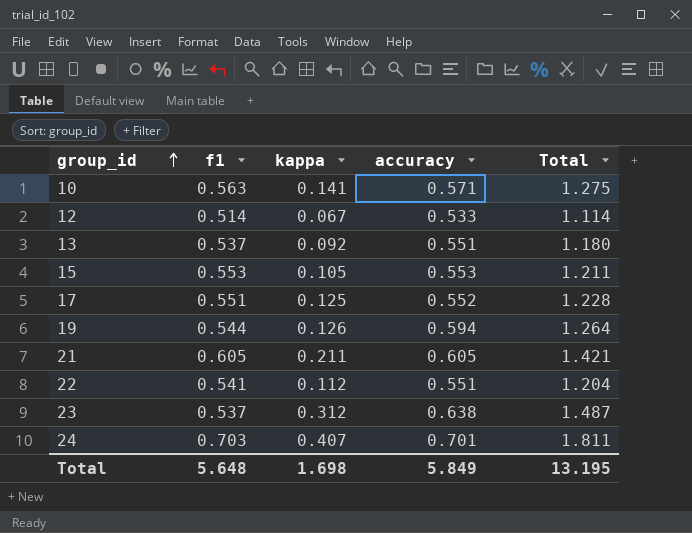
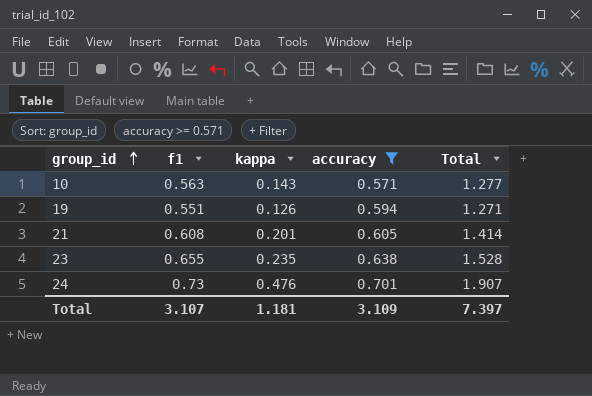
filter: none -> accuracy >= 0.571
10 | kappa: 0.141 -> 0.143
10 | Total: 1.275 -> 1.277
19 | f1: 0.544 -> 0.551
19 | Total: 1.264 -> 1.271
21 | f1: 0.605 -> 0.608
21 | kappa: 0.211 -> 0.201
21 | Total: 1.421 -> 1.414
23 | f1: 0.537 -> 0.655
23 | kappa: 0.312 -> 0.235
23 | Total: 1.487 -> 1.528
24 | f1: 0.703 -> 0.73
24 | kappa: 0.407 -> 0.476
24 | Total: 1.811 -> 1.907
Total | f1: 5.648 -> 3.107
Total | kappa: 1.698 -> 1.181
Total | accuracy: 5.849 -> 3.109
Total | Total: 13.195 -> 7.397

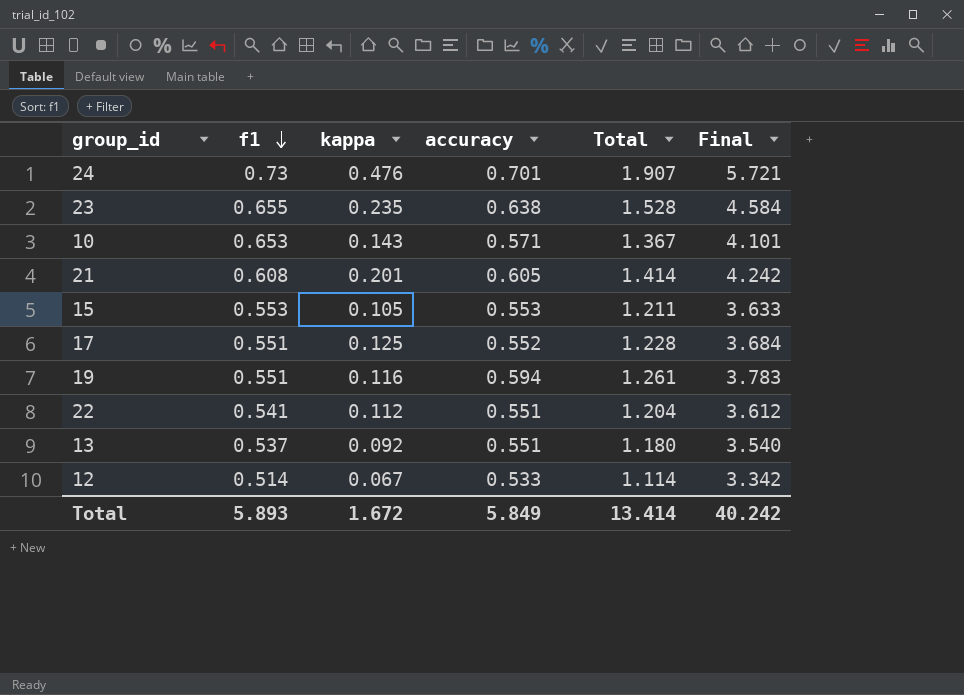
filter: accuracy >= 0.571 -> none
row order: group_id ascending -> f1 descending
column Final | formula: none -> [Total] * 3
10 | f1: 0.563 -> 0.653
10 | Total: 1.277 -> 1.367
19 | kappa: 0.126 -> 0.116
19 | Total: 1.271 -> 1.261
Total | f1: 3.107 -> 5.893
Total | kappa: 1.181 -> 1.672
Total | accuracy: 3.109 -> 5.849
Total | Total: 7.397 -> 13.414

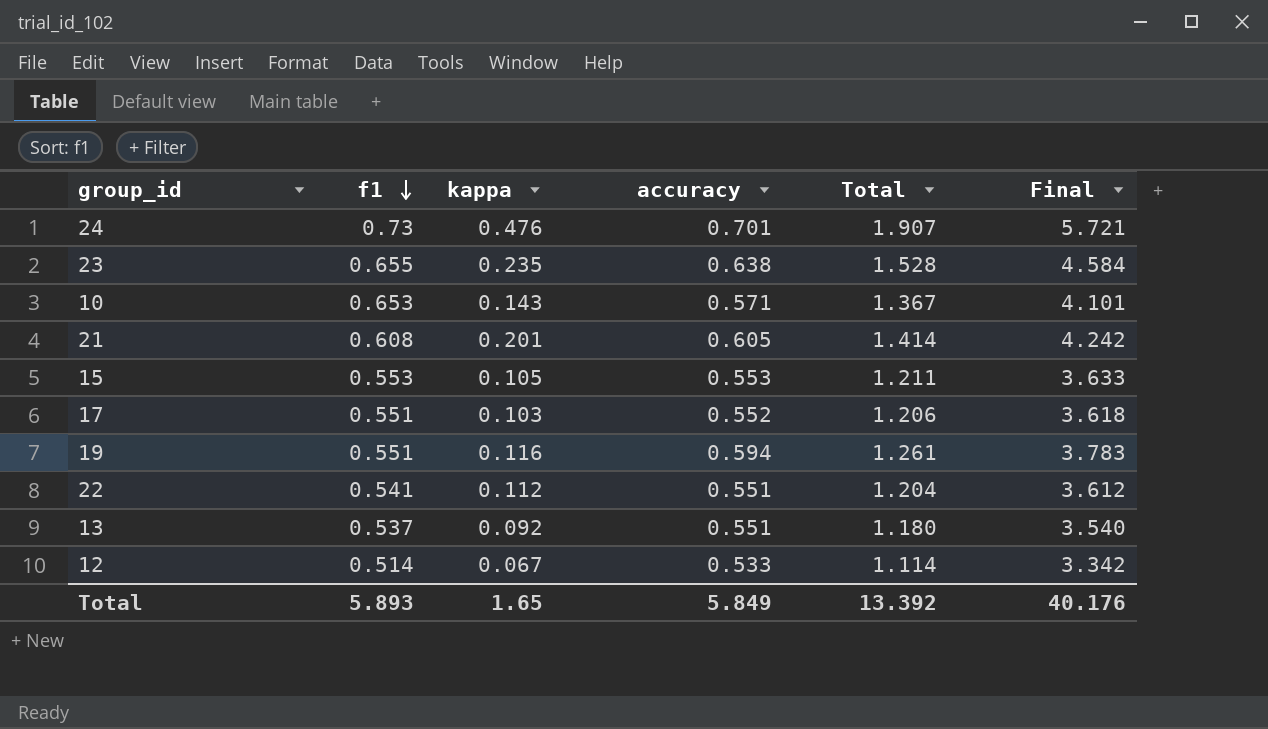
17 | kappa: 0.125 -> 0.103
17 | Total: 1.228 -> 1.206
17 | Final: 3.684 -> 3.618
Total | kappa: 1.672 -> 1.65
Total | Total: 13.414 -> 13.392
Total | Final: 40.242 -> 40.176

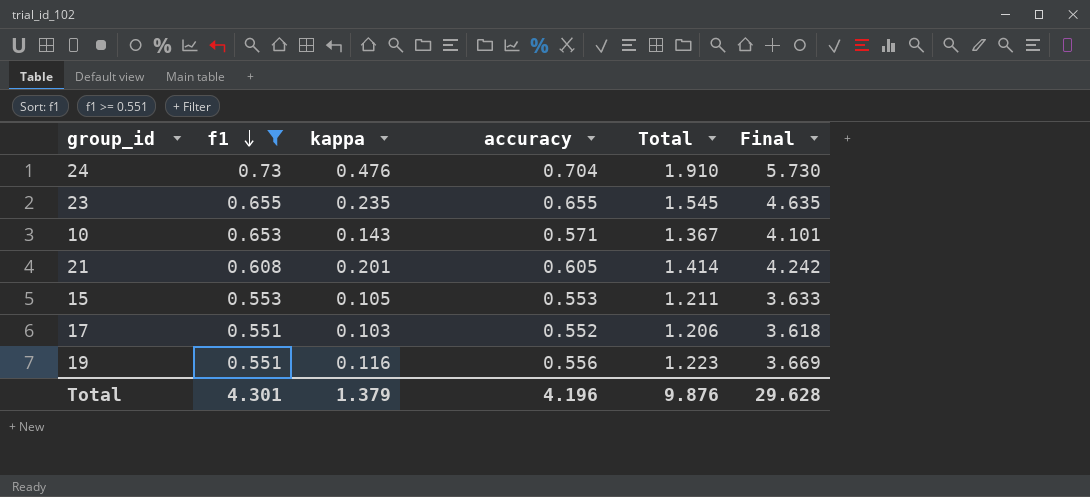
filter: none -> f1 >= 0.551
24 | accuracy: 0.701 -> 0.704
24 | Total: 1.907 -> 1.910
24 | Final: 5.721 -> 5.730
23 | accuracy: 0.638 -> 0.655
23 | Total: 1.528 -> 1.545
23 | Final: 4.584 -> 4.635
19 | accuracy: 0.594 -> 0.556
19 | Total: 1.261 -> 1.223
19 | Final: 3.783 -> 3.669
Total | f1: 5.893 -> 4.301
Total | kappa: 1.65 -> 1.379
Total | accuracy: 5.849 -> 4.196
Total | Total: 13.392 -> 9.876
Total | Final: 40.176 -> 29.628

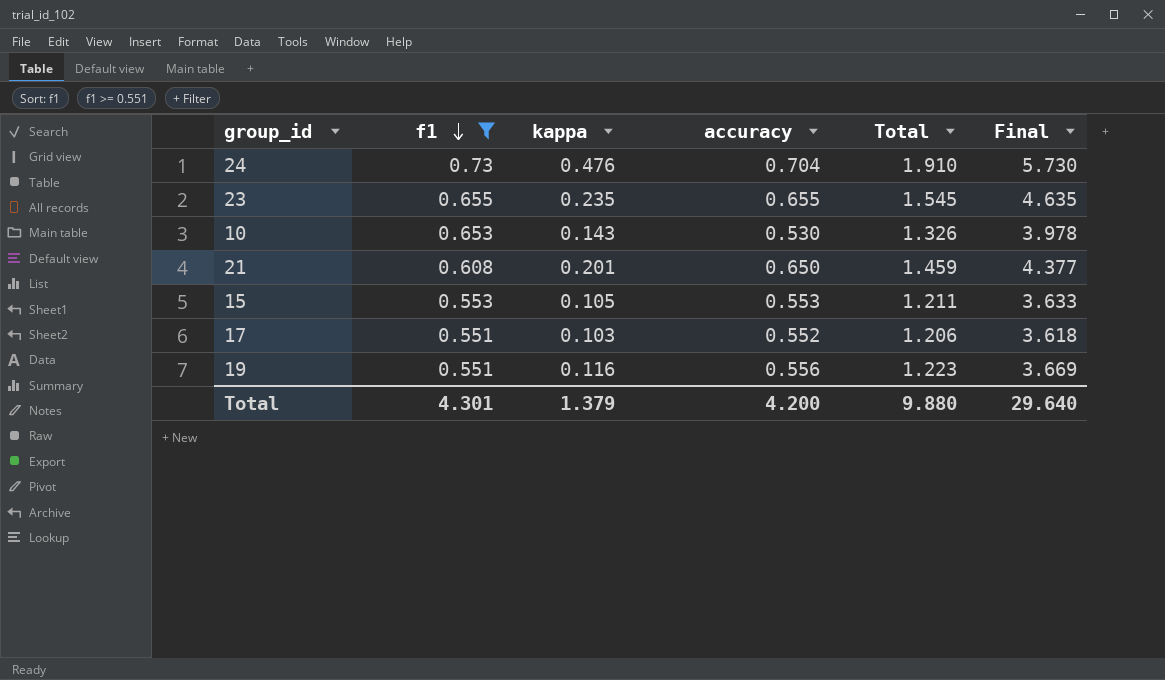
10 | accuracy: 0.571 -> 0.530
10 | Total: 1.367 -> 1.326
10 | Final: 4.101 -> 3.978
21 | accuracy: 0.605 -> 0.650
21 | Total: 1.414 -> 1.459
21 | Final: 4.242 -> 4.377
Total | accuracy: 4.196 -> 4.200
Total | Total: 9.876 -> 9.880
Total | Final: 29.628 -> 29.640

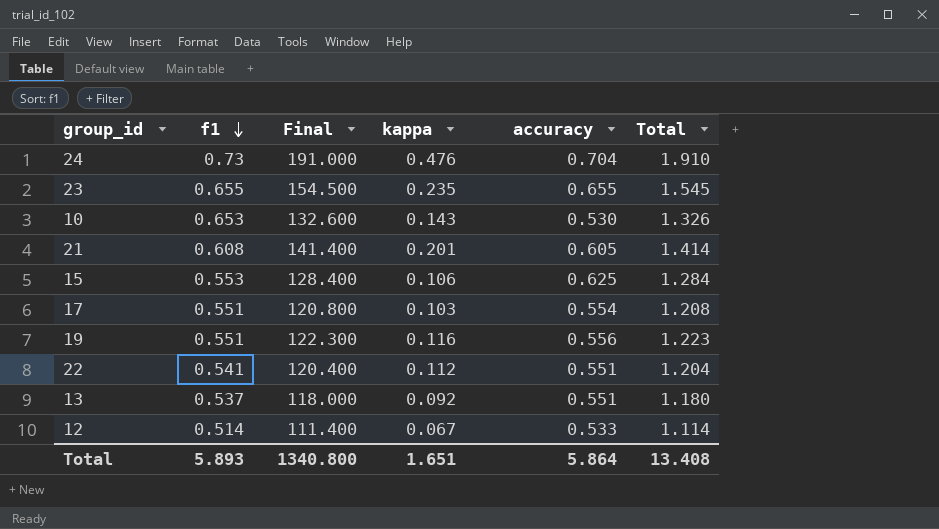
filter: f1 >= 0.551 -> none
column Final | formula: [Total] * 3 -> [Total] * 100
column Final | position: 6 -> 3
21 | accuracy: 0.650 -> 0.605
21 | Total: 1.459 -> 1.414
15 | kappa: 0.105 -> 0.106
15 | accuracy: 0.553 -> 0.625
15 | Total: 1.211 -> 1.284
17 | accuracy: 0.552 -> 0.554
17 | Total: 1.206 -> 1.208
Total | f1: 4.301 -> 5.893
Total | Final: 29.640 -> 1340.800
Total | kappa: 1.379 -> 1.651
Total | accuracy: 4.200 -> 5.864
Total | Total: 9.880 -> 13.408

